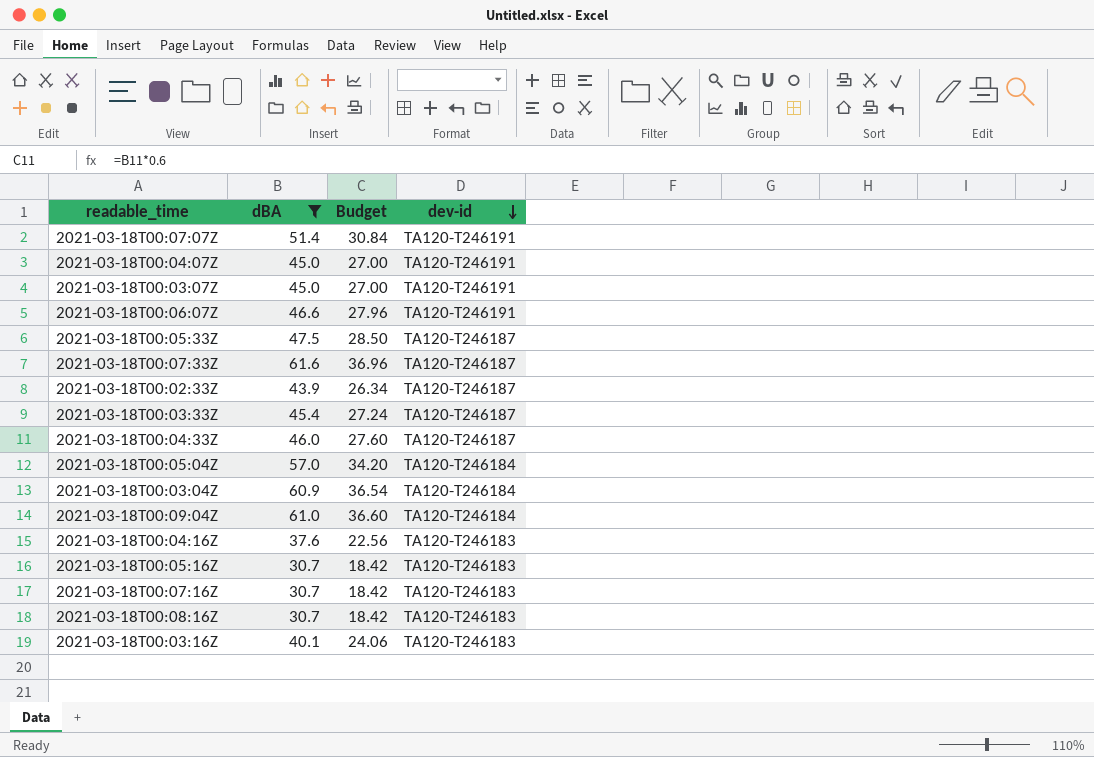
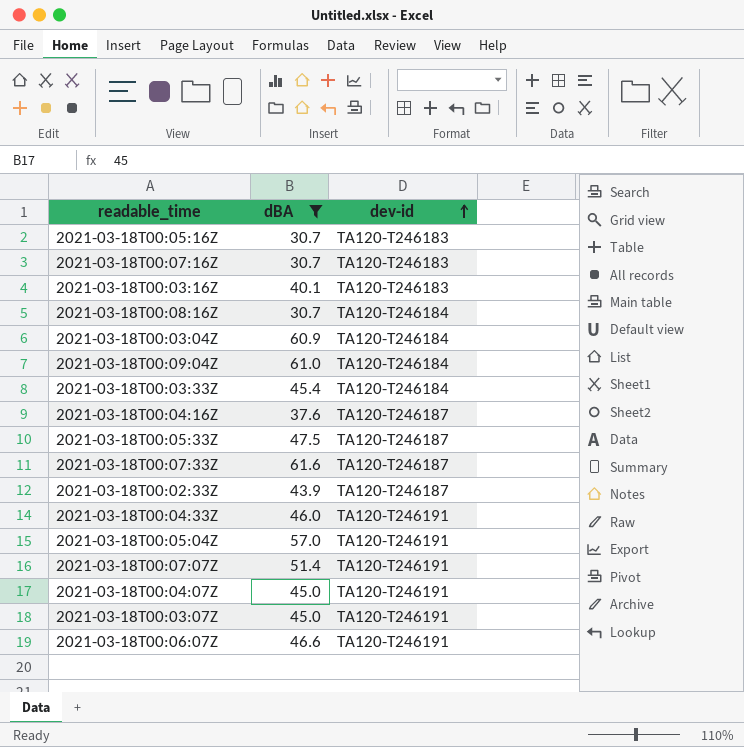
row order: dev-id descending -> dev-id ascending
column Budget | formula: [dBA] * 0.6 -> none
2021-03-18T00:08:16Z | dev-id: TA120-T246183 -> TA120-T246184
2021-03-18T00:03:33Z | dev-id: TA120-T246187 -> TA120-T246184
2021-03-18T00:04:16Z | dev-id: TA120-T246183 -> TA120-T246187
2021-03-18T00:04:33Z | dev-id: TA120-T246187 -> TA120-T246191
2021-03-18T00:05:04Z | dev-id: TA120-T246184 -> TA120-T246191

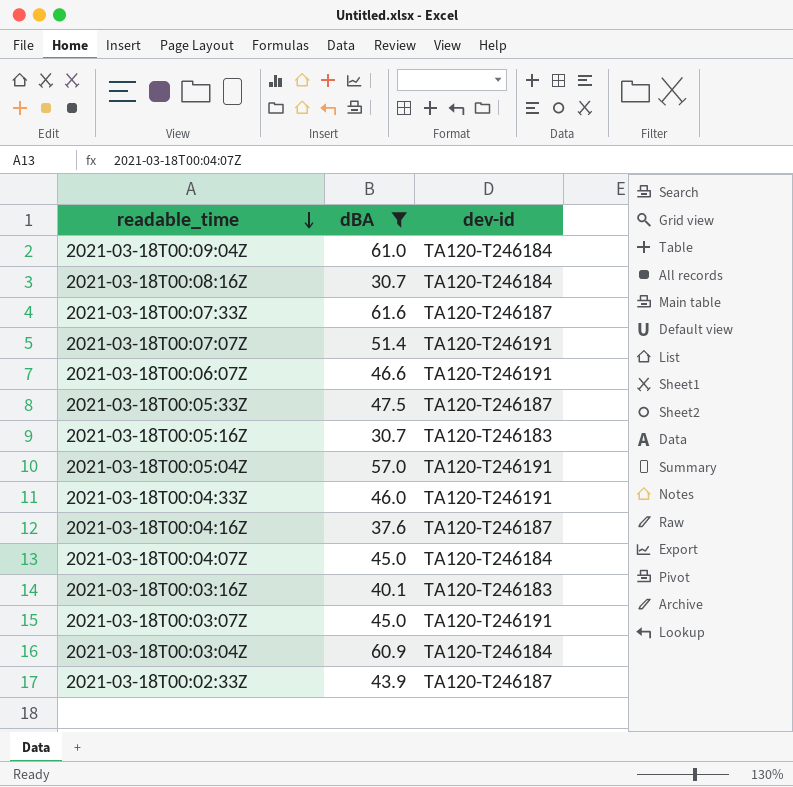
row order: dev-id ascending -> readable_time descending
row 2021-03-18T00:07:16Z: 30.7 | TA120-T246183 -> none
row 2021-03-18T00:03:33Z: 45.4 | TA120-T246184 -> none
2021-03-18T00:04:07Z | dev-id: TA120-T246191 -> TA120-T246184

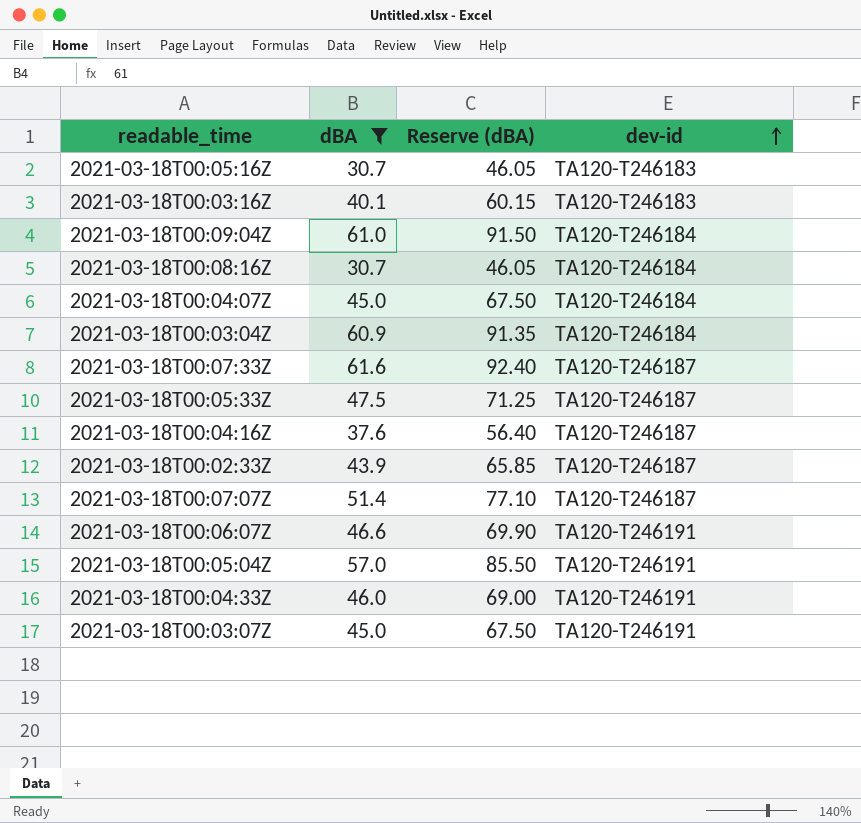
row order: readable_time descending -> dev-id ascending
column Reserve (dBA) | formula: none -> [dBA] * 1.5
2021-03-18T00:07:07Z | dev-id: TA120-T246191 -> TA120-T246187

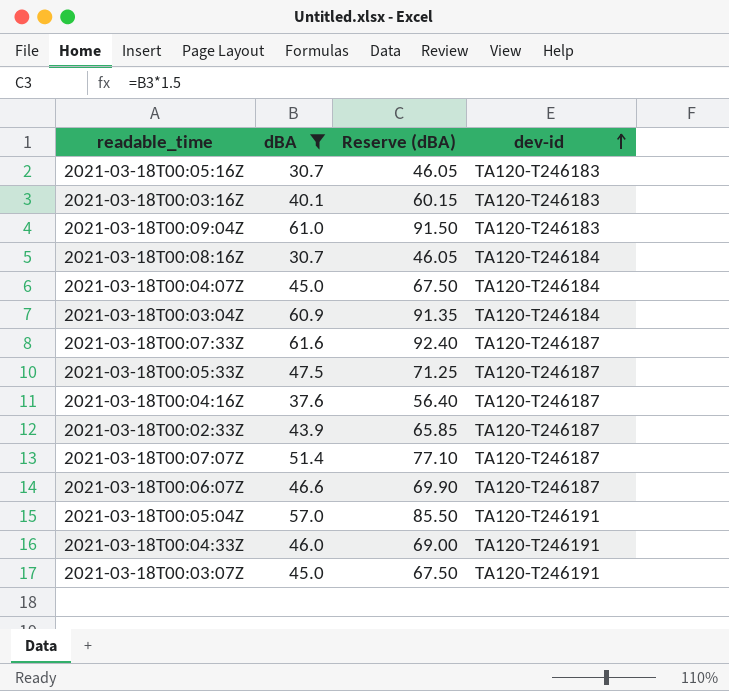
2021-03-18T00:09:04Z | dev-id: TA120-T246184 -> TA120-T246183
2021-03-18T00:06:07Z | dev-id: TA120-T246191 -> TA120-T246187

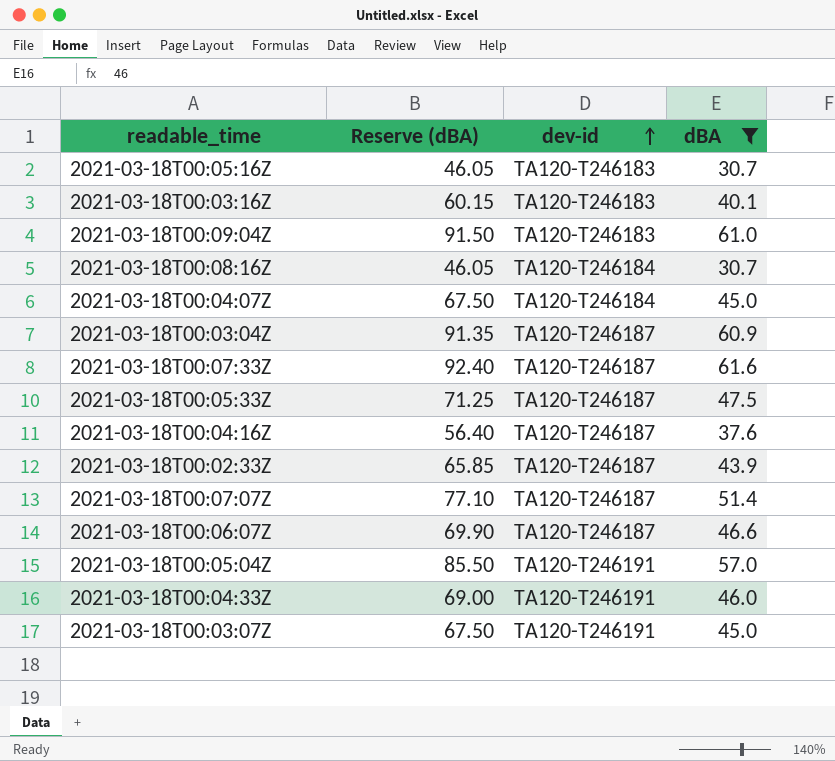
column dBA | position: 2 -> 4
2021-03-18T00:03:04Z | dev-id: TA120-T246184 -> TA120-T246187

